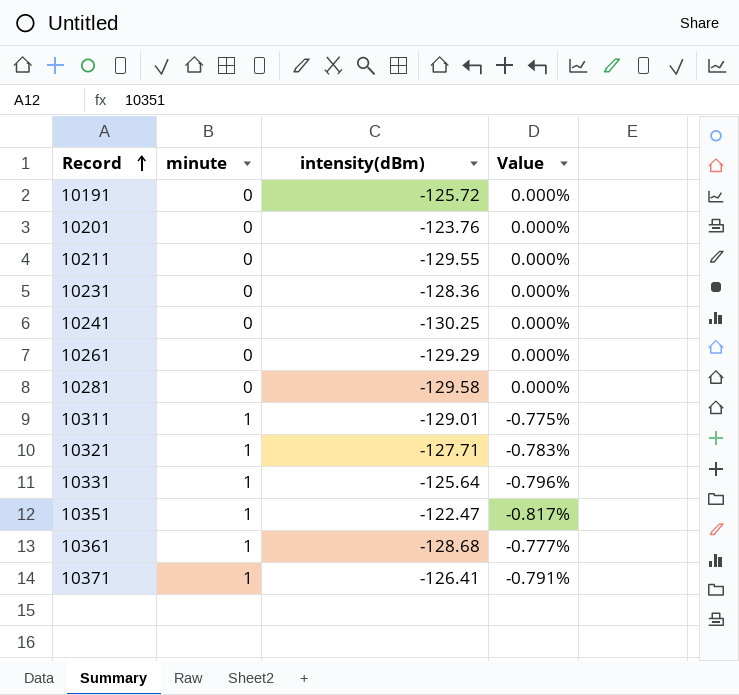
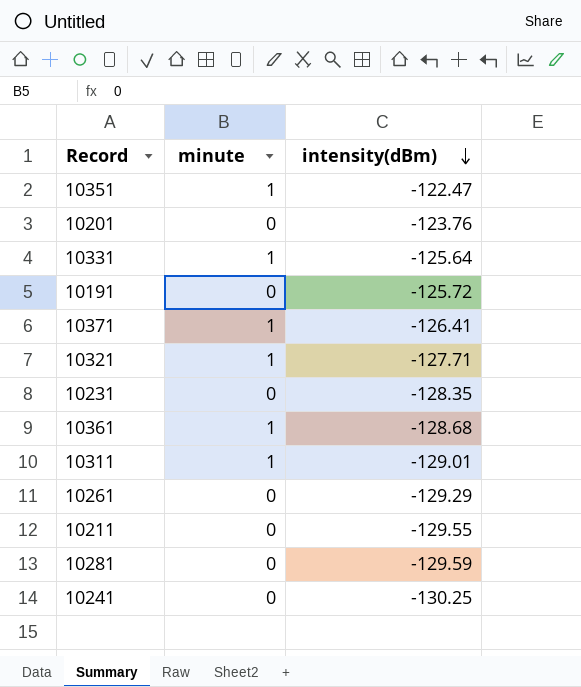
row order: Record ascending -> intensity(dBm) descending
column Value | formula: [minute] / [intensity(dBm)] -> none
10231 | intensity(dBm): -128.36 -> -128.35
10281 | intensity(dBm): -129.58 -> -129.59

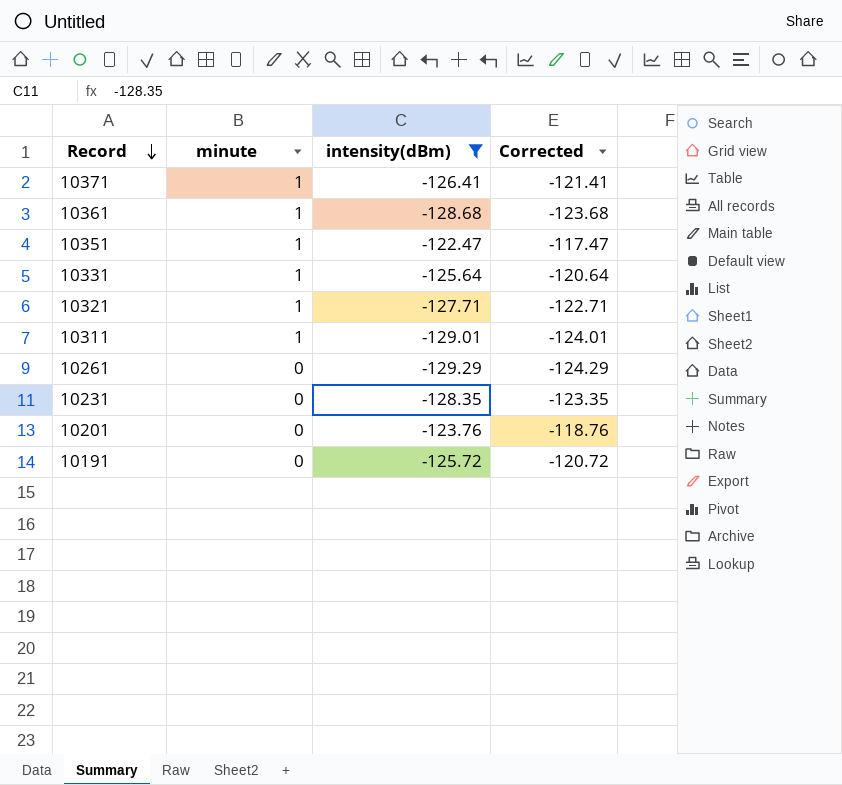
filter: none -> intensity(dBm) >= -129.29
row order: intensity(dBm) descending -> Record descending
column Corrected | formula: none -> [intensity(dBm)] + 5

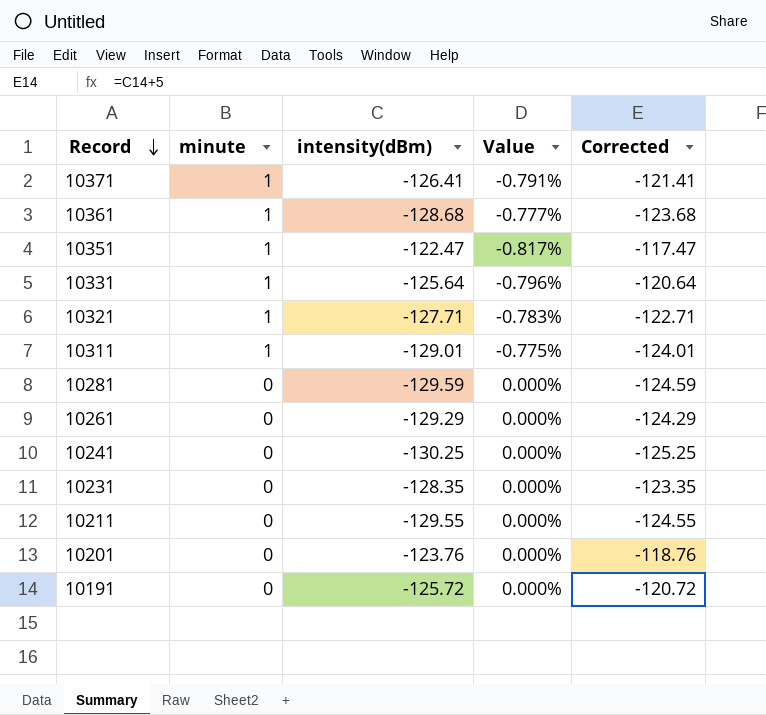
filter: intensity(dBm) >= -129.29 -> none
column Value | formula: none -> [minute] / [intensity(dBm)]

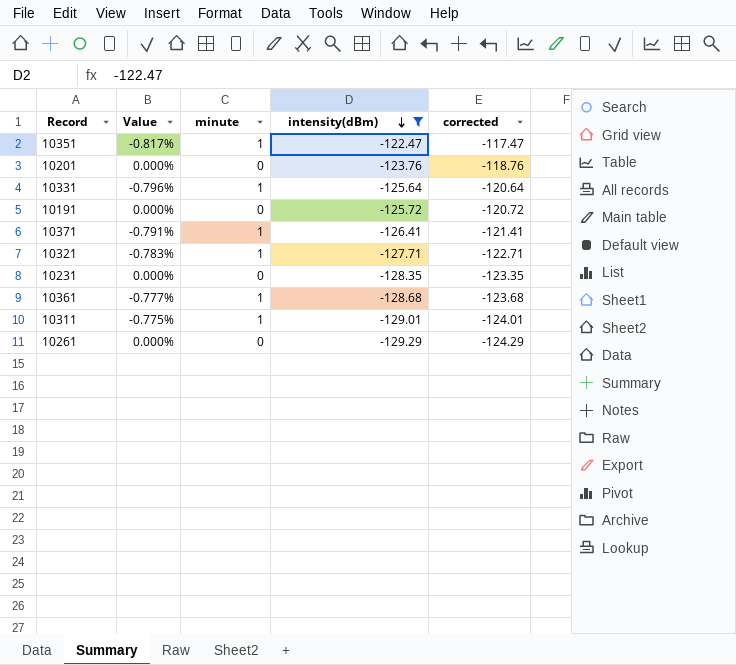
filter: none -> intensity(dBm) >= -129.29
row order: Record descending -> intensity(dBm) descending
column Value | position: 4 -> 2
column name: Corrected -> corrected

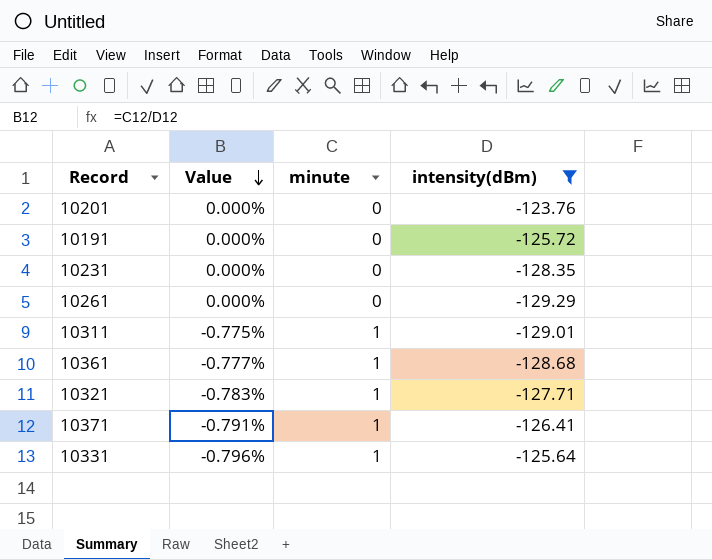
row order: intensity(dBm) descending -> Value descending
column corrected | formula: [intensity(dBm)] + 5 -> none
row 10351: -0.817% | 1 | -122.47 | -117.47 -> none

